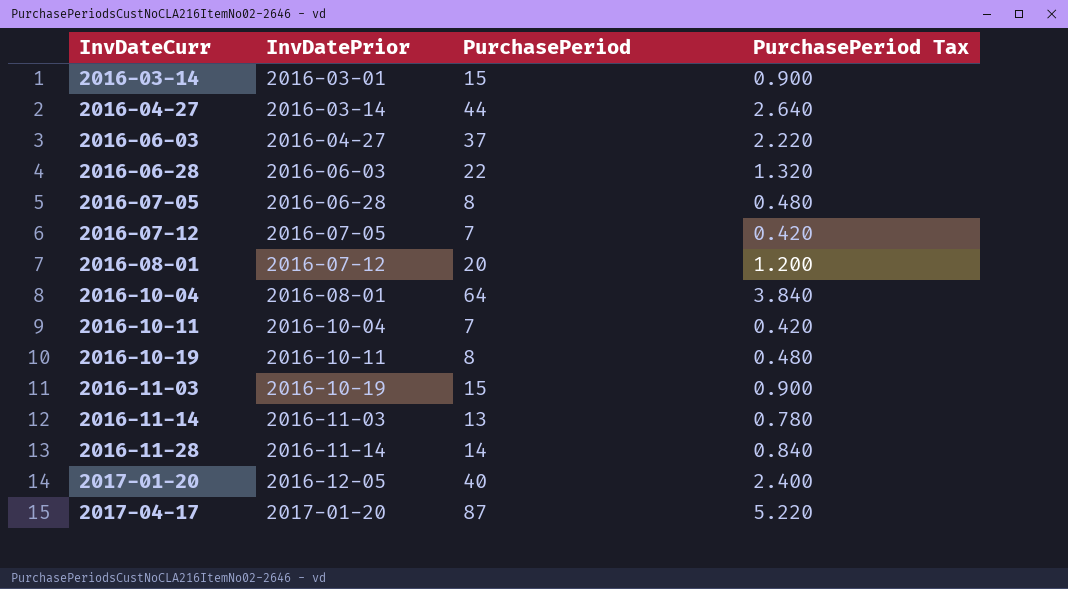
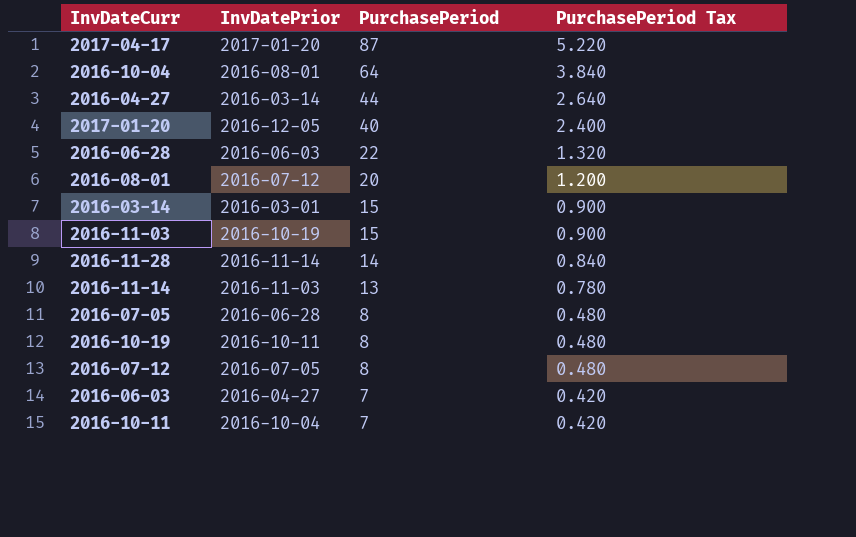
row order: InvDateCurr ascending -> PurchasePeriod descending
2016-07-12 | PurchasePeriod: 7 -> 8
2016-07-12 | PurchasePeriod Tax: 0.420 -> 0.480
2016-06-03 | PurchasePeriod: 37 -> 7
2016-06-03 | PurchasePeriod Tax: 2.220 -> 0.420

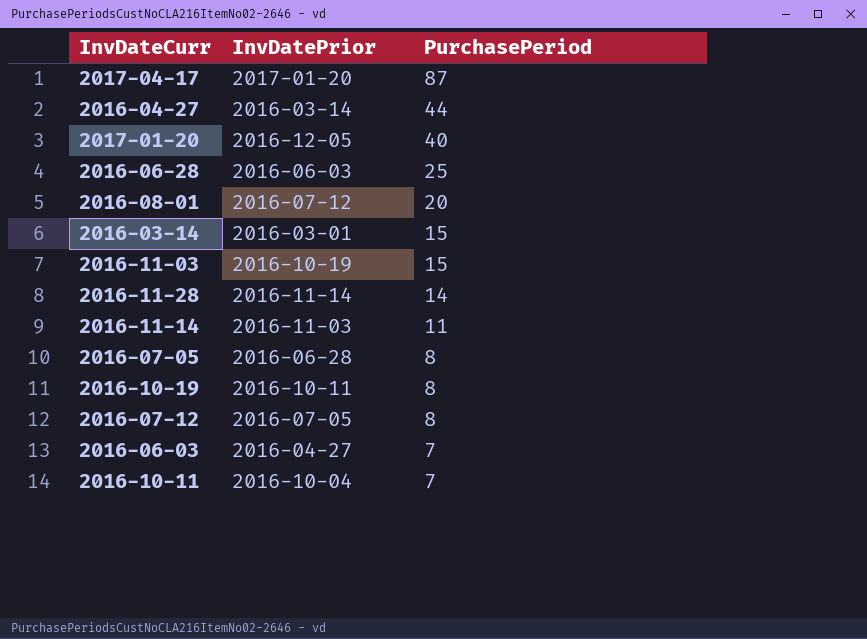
column PurchasePeriod Tax | formula: [PurchasePeriod] * 0.06 -> none
row 2016-10-04: 2016-08-01 | 64 | 3.840 -> none
2016-06-28 | PurchasePeriod: 22 -> 25
2016-11-14 | PurchasePeriod: 13 -> 11

